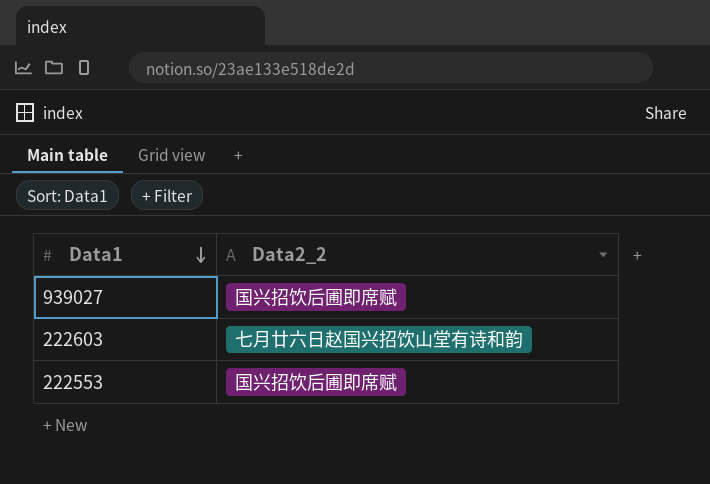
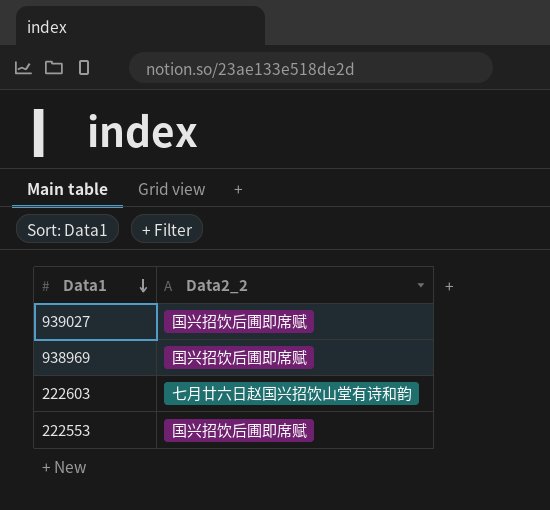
row 938969: none -> 国兴招饮后圃即席赋

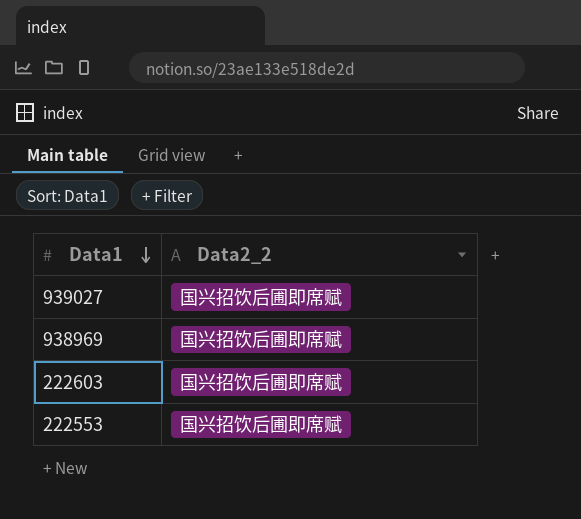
222603 | Data2_2: 七月廿六日赵国兴招饮山堂有诗和韵 -> 国兴招饮后圃即席赋

